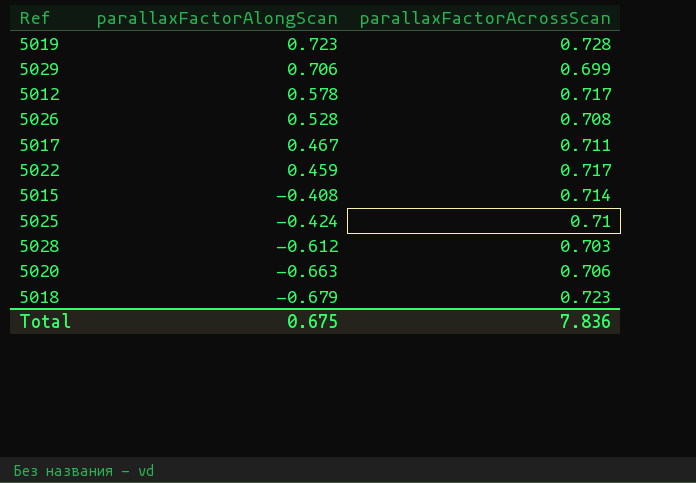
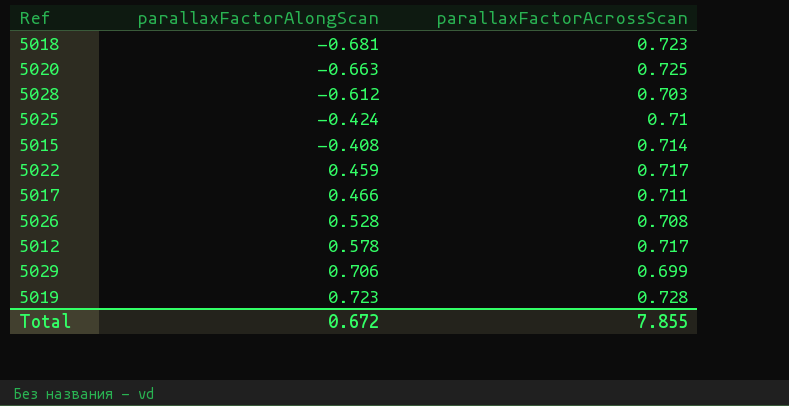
row order: parallaxFactorAlongScan descending -> parallaxFactorAlongScan ascending
5018 | parallaxFactorAlongScan: -0.679 -> -0.681
5020 | parallaxFactorAcrossScan: 0.706 -> 0.725
5017 | parallaxFactorAlongScan: 0.467 -> 0.466
Total | parallaxFactorAlongScan: 0.675 -> 0.672
Total | parallaxFactorAcrossScan: 7.836 -> 7.855

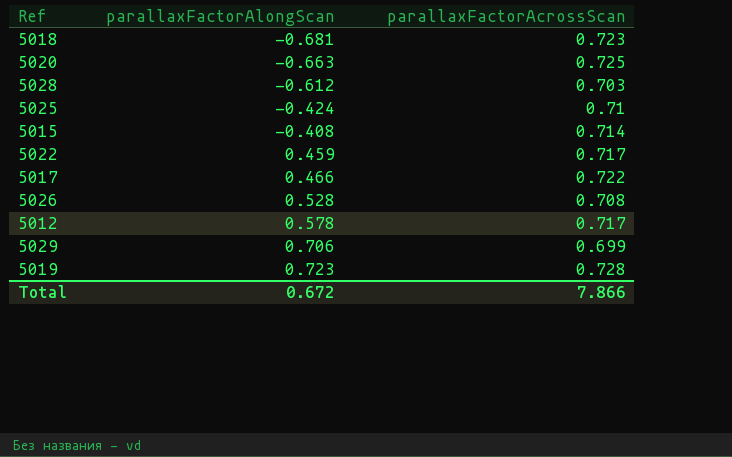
5017 | parallaxFactorAcrossScan: 0.711 -> 0.722
Total | parallaxFactorAcrossScan: 7.855 -> 7.866

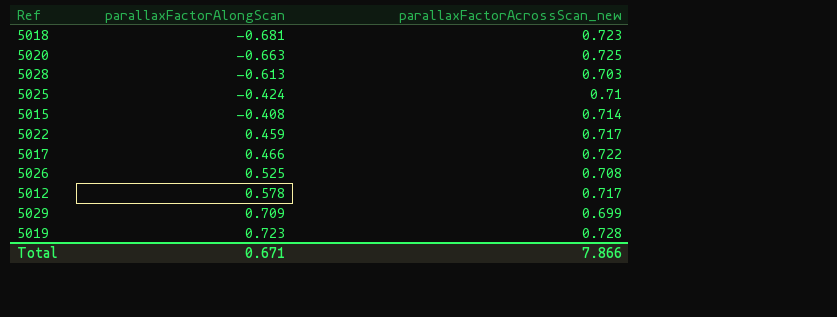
column name: parallaxFactorAcrossScan -> parallaxFactorAcrossScan_new
5028 | parallaxFactorAlongScan: -0.612 -> -0.613
5026 | parallaxFactorAlongScan: 0.528 -> 0.525
5029 | parallaxFactorAlongScan: 0.706 -> 0.709
Total | parallaxFactorAlongScan: 0.672 -> 0.671

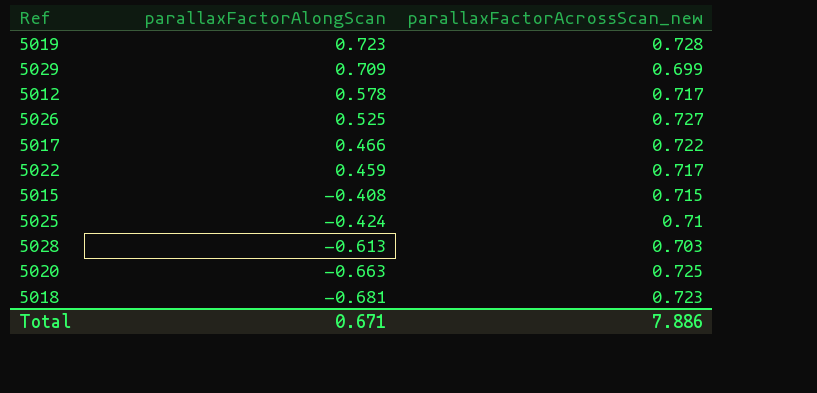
row order: parallaxFactorAlongScan ascending -> parallaxFactorAlongScan descending
5026 | parallaxFactorAcrossScan_new: 0.708 -> 0.727
5015 | parallaxFactorAcrossScan_new: 0.714 -> 0.715
Total | parallaxFactorAcrossScan_new: 7.866 -> 7.886

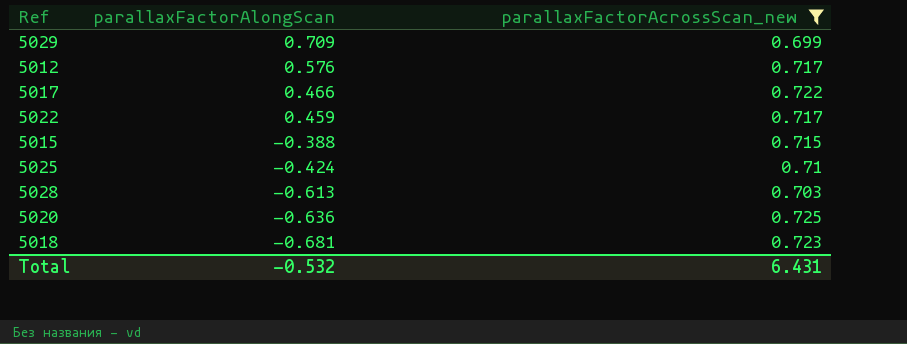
filter: none -> parallaxFactorAcrossScan_new <= 0.725
5012 | parallaxFactorAlongScan: 0.578 -> 0.576
5015 | parallaxFactorAlongScan: -0.408 -> -0.388
5020 | parallaxFactorAlongScan: -0.663 -> -0.636
Total | parallaxFactorAlongScan: 0.671 -> -0.532
Total | parallaxFactorAcrossScan_new: 7.886 -> 6.431

